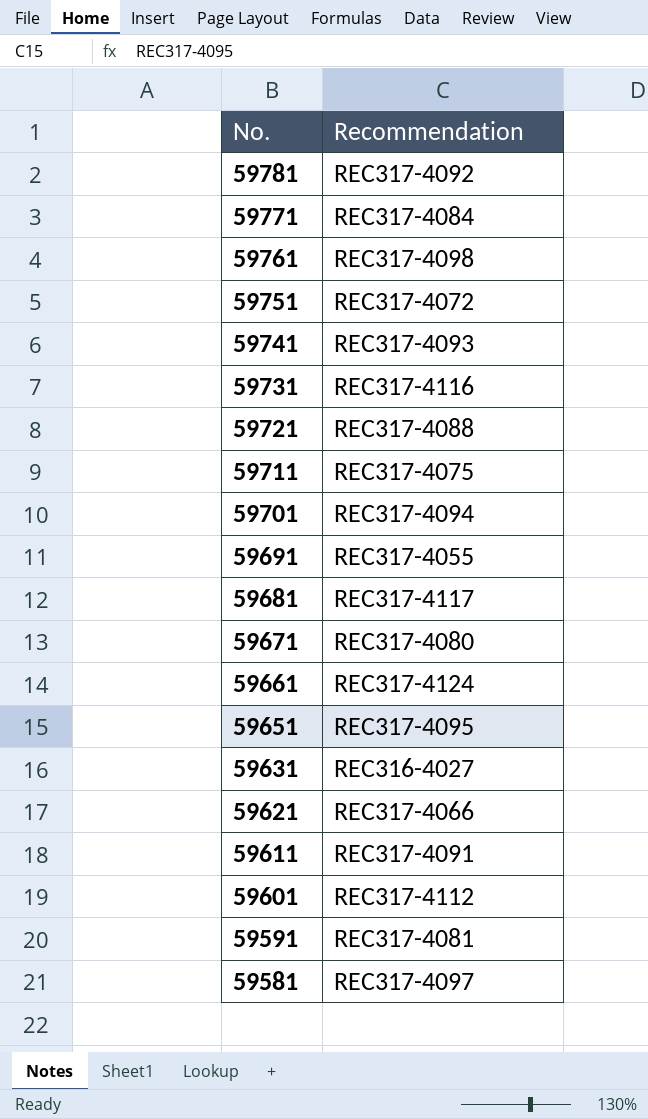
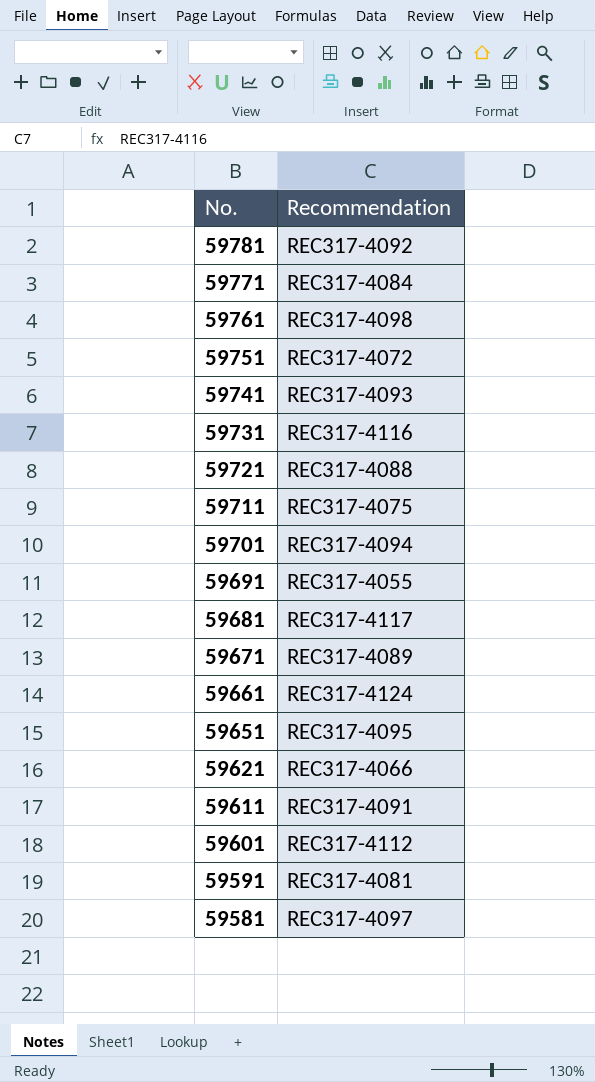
row 59631: REC316-4027 -> none
59671 | Recommendation: REC317-4080 -> REC317-4089

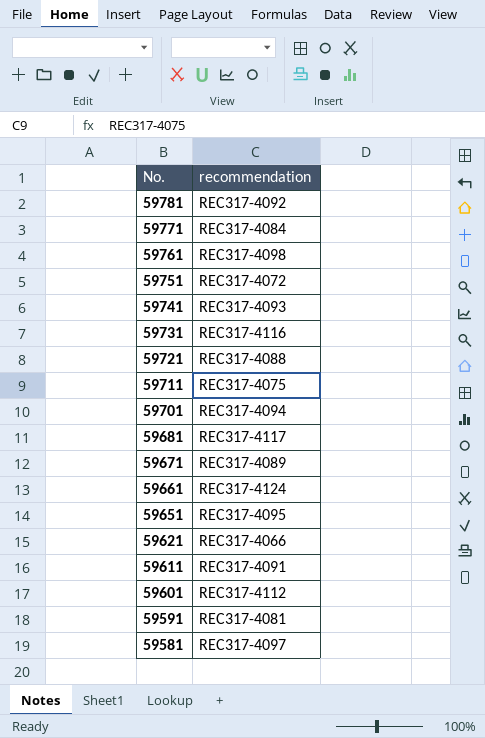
column name: Recommendation -> recommendation
row 59691: REC317-4055 -> none

